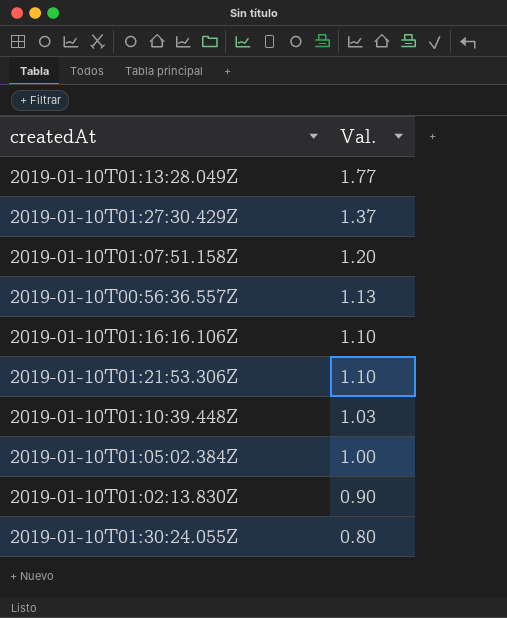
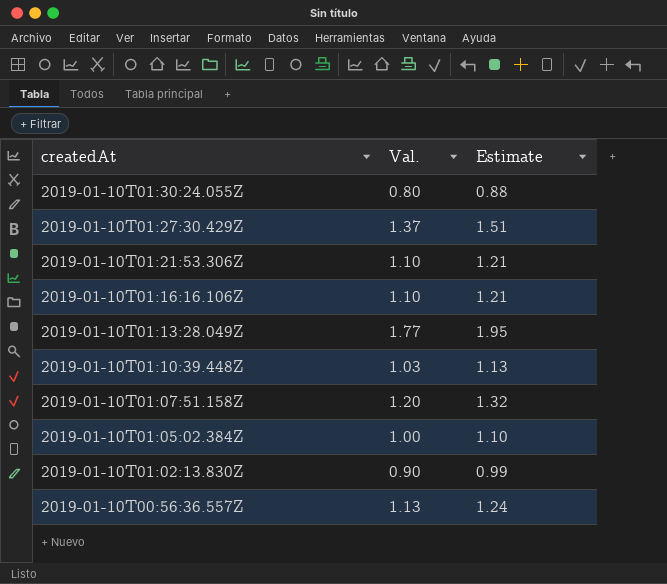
row order: Val. descending -> createdAt descending
column Estimate | formula: none -> [Val.] * 1.1

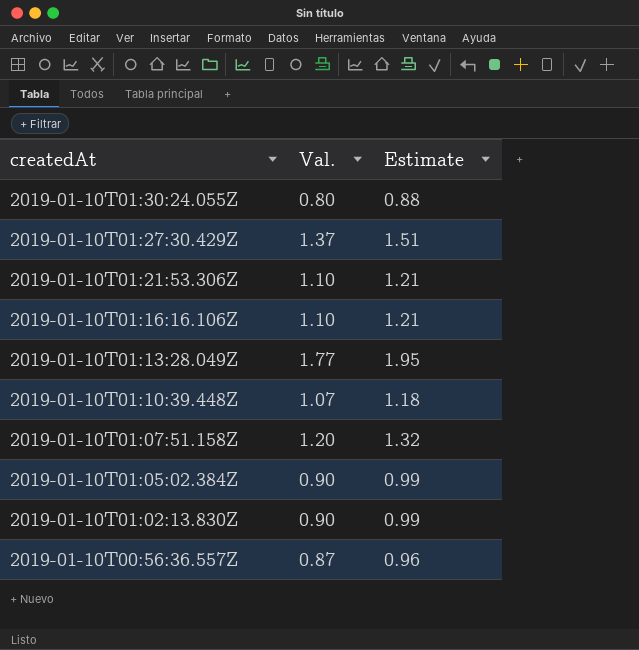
2019-01-10T01:10:39.448Z | Val.: 1.03 -> 1.07
2019-01-10T01:10:39.448Z | Estimate: 1.13 -> 1.18
2019-01-10T01:05:02.384Z | Val.: 1.00 -> 0.90
2019-01-10T01:05:02.384Z | Estimate: 1.10 -> 0.99
2019-01-10T00:56:36.557Z | Val.: 1.13 -> 0.87
2019-01-10T00:56:36.557Z | Estimate: 1.24 -> 0.96

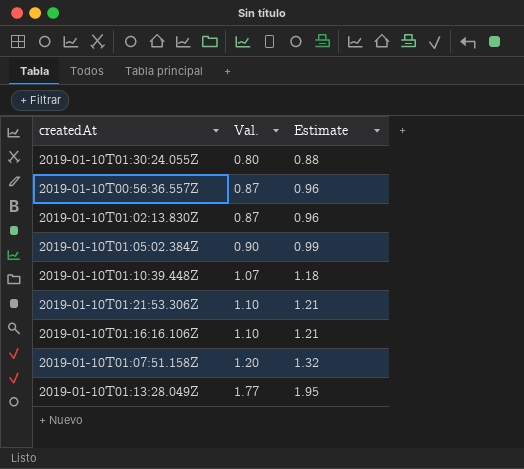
row order: createdAt descending -> Val. ascending
row 2019-01-10T01:27:30.429Z: 1.37 | 1.51 -> none
2019-01-10T01:02:13.830Z | Val.: 0.90 -> 0.87
2019-01-10T01:02:13.830Z | Estimate: 0.99 -> 0.96

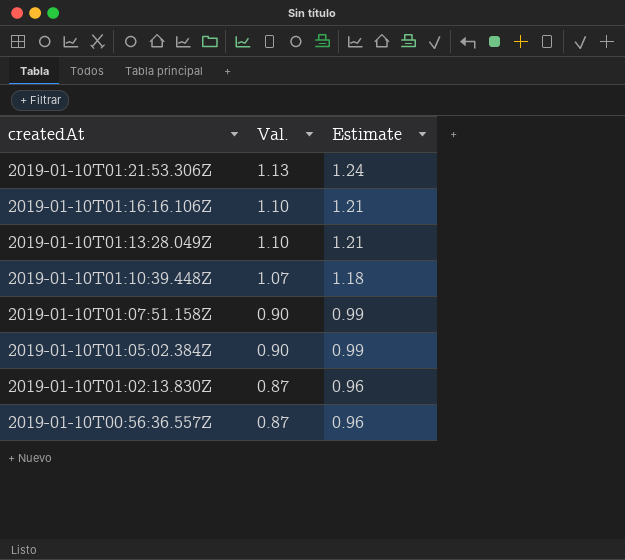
row order: Val. ascending -> createdAt descending
row 2019-01-10T01:30:24.055Z: 0.80 | 0.88 -> none
2019-01-10T01:21:53.306Z | Val.: 1.10 -> 1.13
2019-01-10T01:21:53.306Z | Estimate: 1.21 -> 1.24
2019-01-10T01:13:28.049Z | Val.: 1.77 -> 1.10
2019-01-10T01:13:28.049Z | Estimate: 1.95 -> 1.21
2019-01-10T01:07:51.158Z | Val.: 1.20 -> 0.90
2019-01-10T01:07:51.158Z | Estimate: 1.32 -> 0.99

